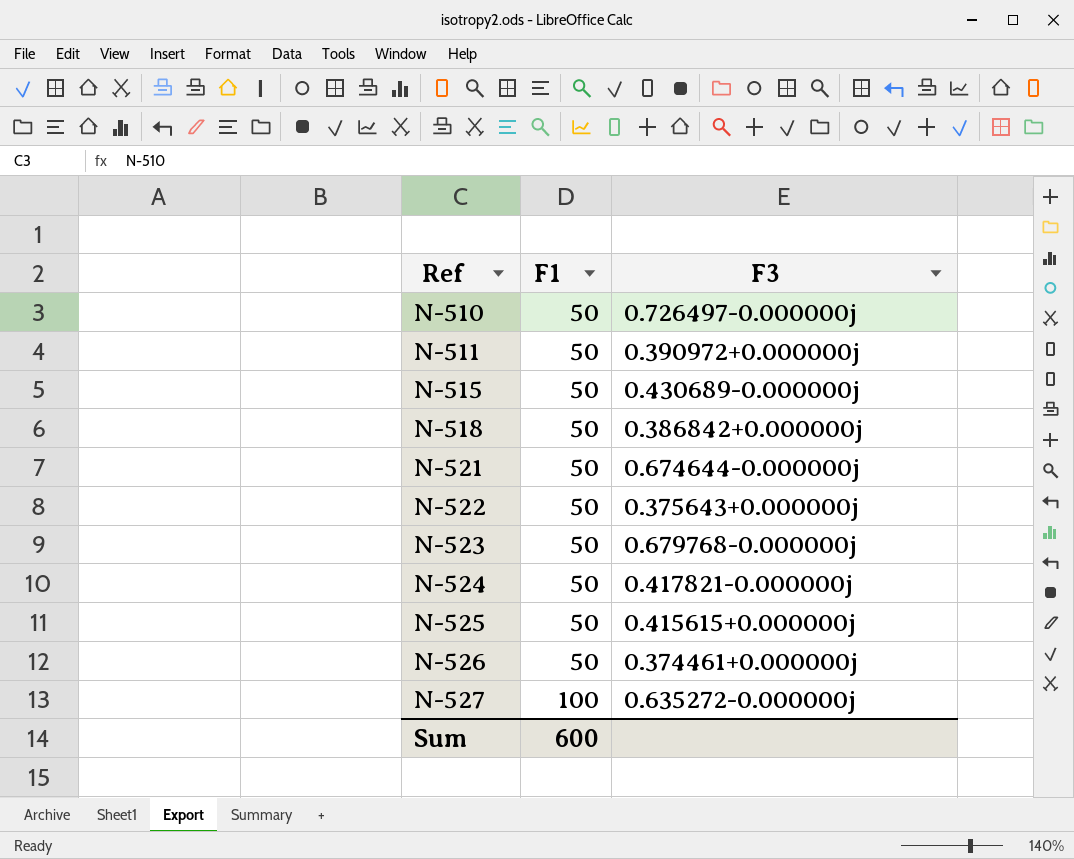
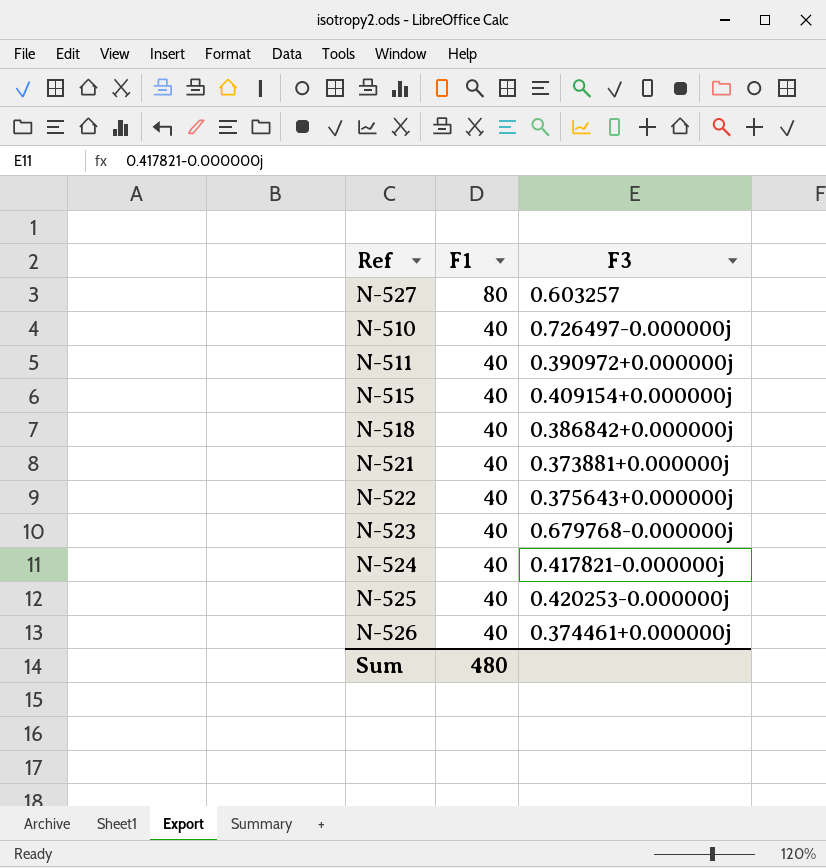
row order: Ref ascending -> F1 descending
N-527 | F1: 100 -> 80
N-527 | F3: 0.635272-0.000000j -> 0.603257
N-510 | F1: 50 -> 40
N-511 | F1: 50 -> 40
N-515 | F1: 50 -> 40
N-515 | F3: 0.430689-0.000000j -> 0.409154+0.000000j
N-518 | F1: 50 -> 40
N-521 | F1: 50 -> 40
N-521 | F3: 0.674644-0.000000j -> 0.373881+0.000000j
N-522 | F1: 50 -> 40
N-523 | F1: 50 -> 40
N-524 | F1: 50 -> 40
N-525 | F1: 50 -> 40
N-525 | F3: 0.415615+0.000000j -> 0.420253-0.000000j
N-526 | F1: 50 -> 40
Sum | F1: 600 -> 480

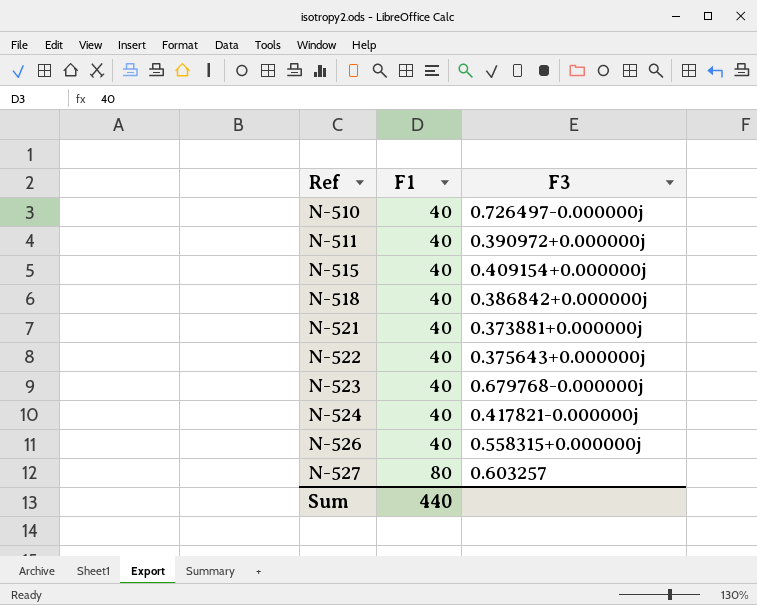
row order: F1 descending -> Ref ascending
row N-525: 40 | 0.420253-0.000000j -> none
N-526 | F3: 0.374461+0.000000j -> 0.558315+0.000000j
Sum | F1: 480 -> 440

